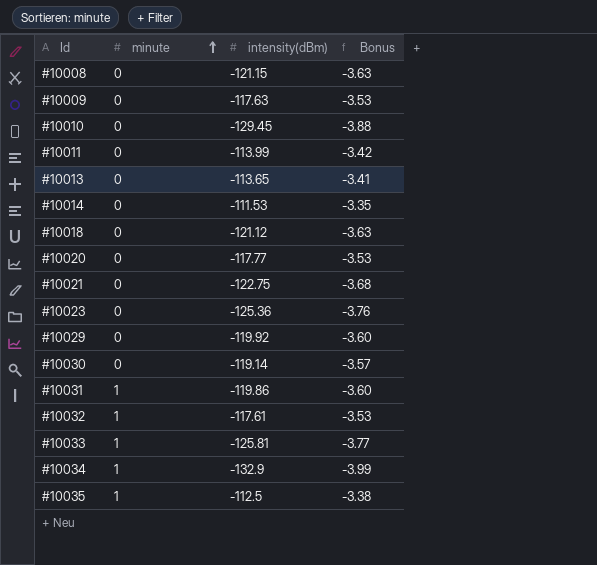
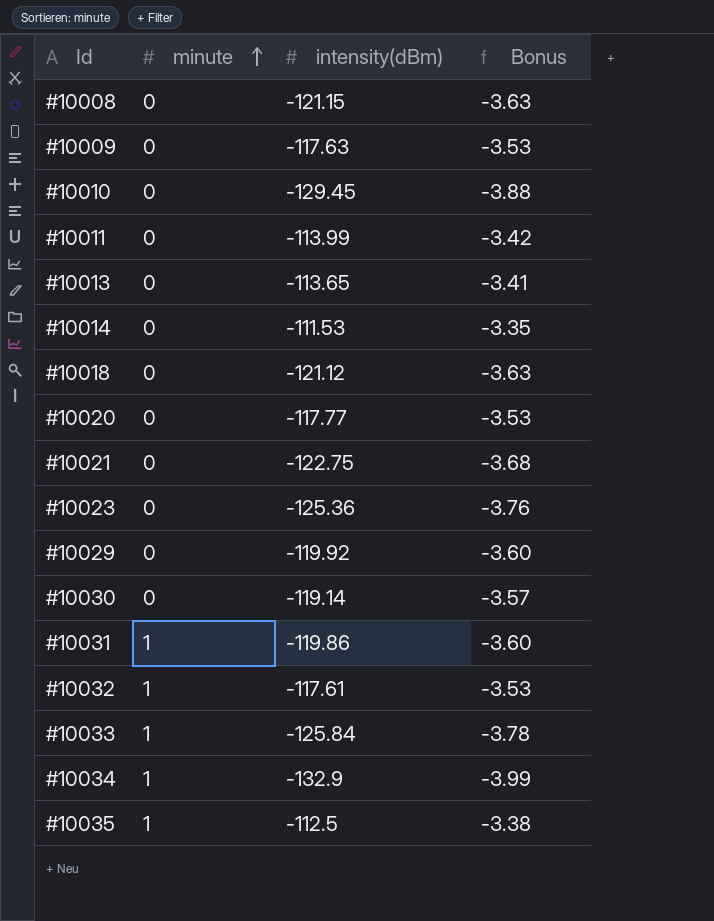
#10033 | intensity(dBm): -125.81 -> -125.84
#10033 | Bonus: -3.77 -> -3.78

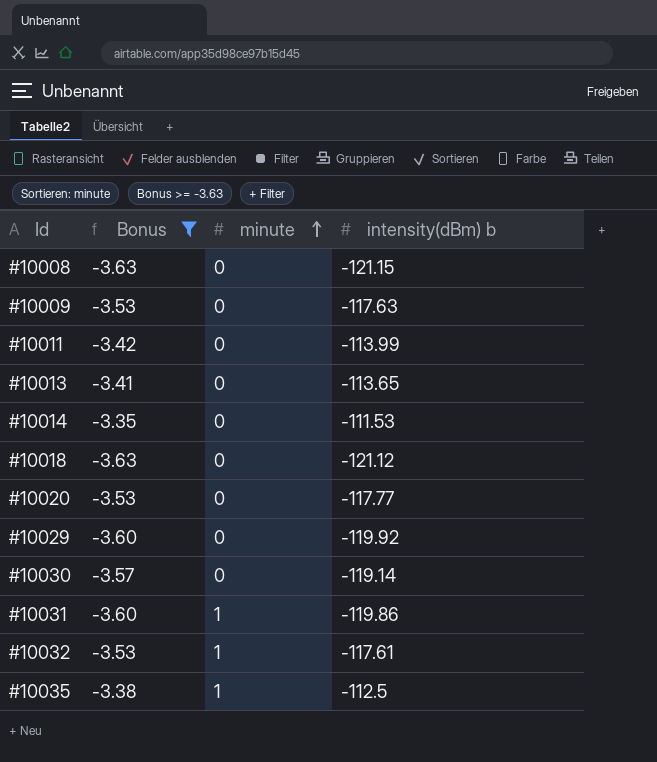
filter: none -> Bonus >= -3.63
column Bonus | position: 4 -> 2
column name: intensity(dBm) -> intensity(dBm) b

